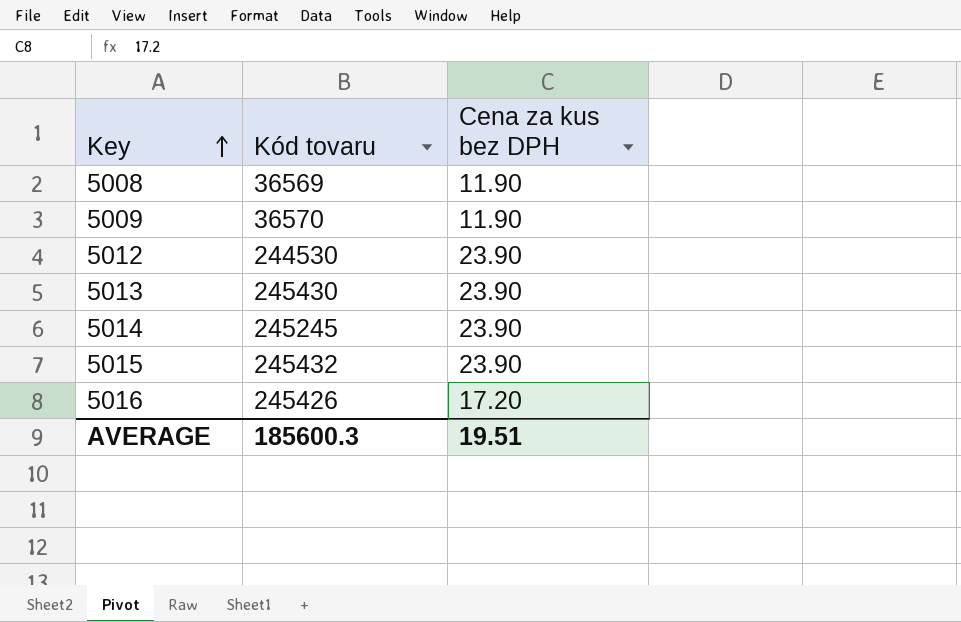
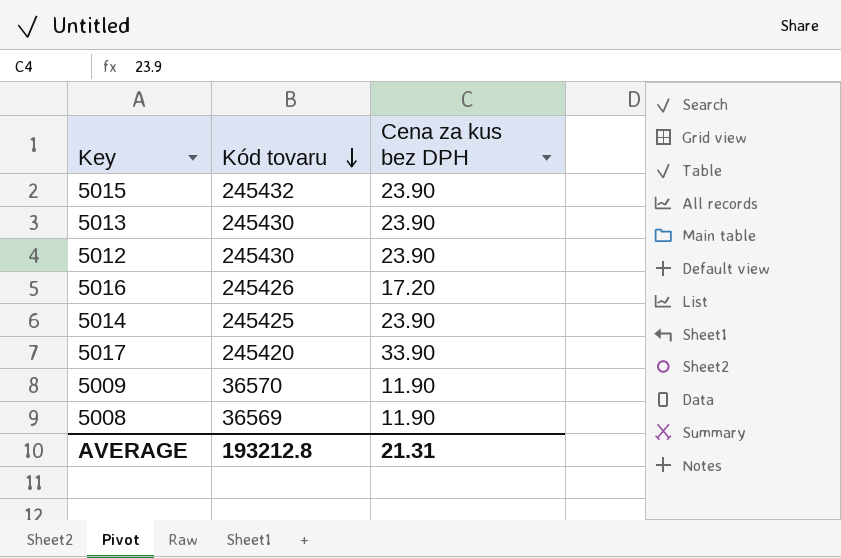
row order: Key ascending -> Kód tovaru descending
5012 | Kód tovaru: 244530 -> 245430
5014 | Kód tovaru: 245245 -> 245425
row 5017: none -> 245420 | 33.90
AVERAGE | Kód tovaru: 185600.3 -> 193212.8
AVERAGE | Cena za kus bez DPH: 19.51 -> 21.31

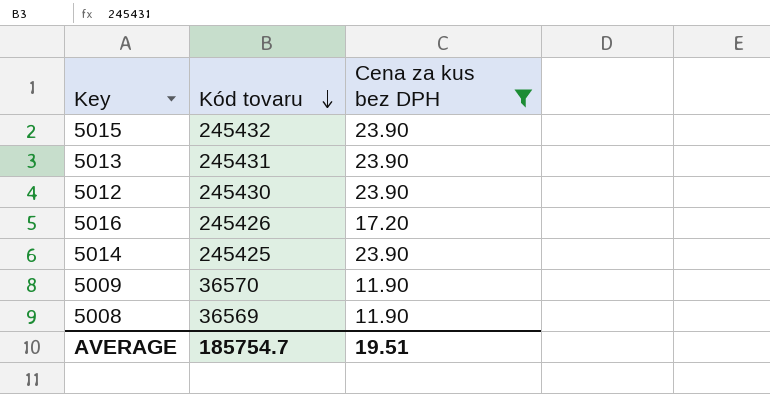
filter: none -> Cena za kus bez DPH != 33.90
5013 | Kód tovaru: 245430 -> 245431
AVERAGE | Kód tovaru: 193212.8 -> 185754.7
AVERAGE | Cena za kus bez DPH: 21.31 -> 19.51

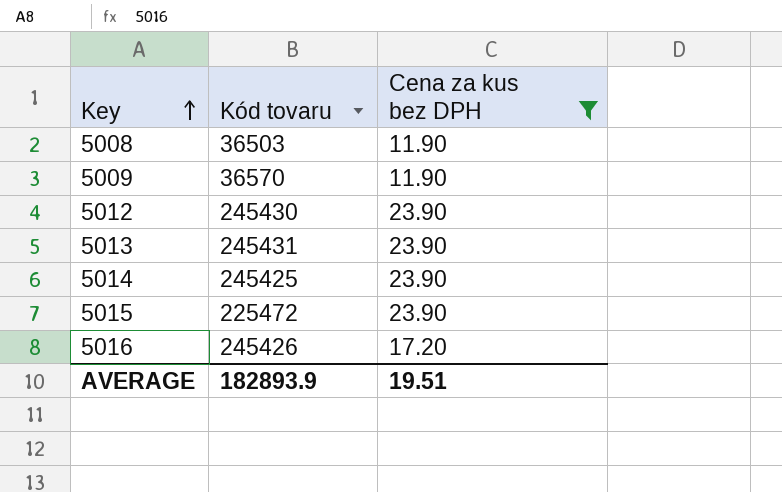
row order: Kód tovaru descending -> Key ascending
5008 | Kód tovaru: 36569 -> 36503
5015 | Kód tovaru: 245432 -> 225472
AVERAGE | Kód tovaru: 185754.7 -> 182893.9

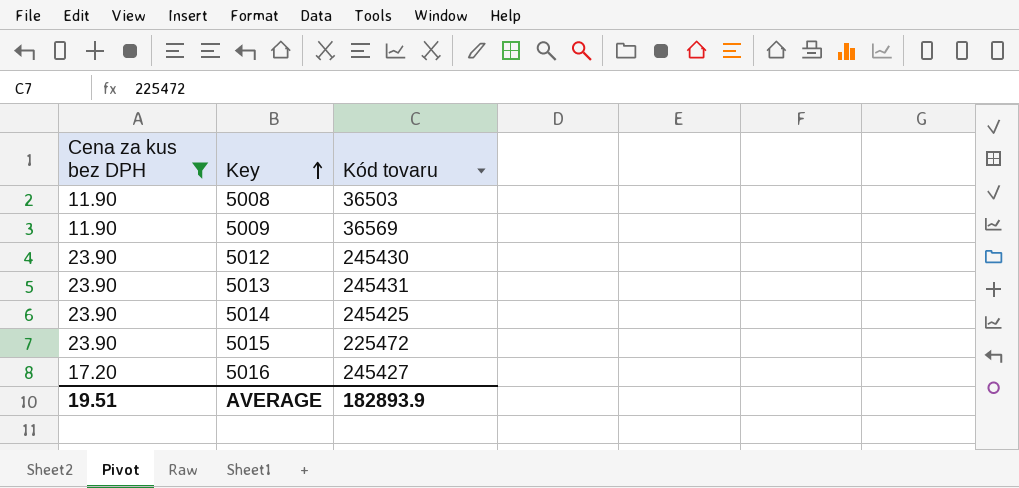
column Cena za kus bez DPH | position: 3 -> 1
5009 | Kód tovaru: 36570 -> 36569
5016 | Kód tovaru: 245426 -> 245427

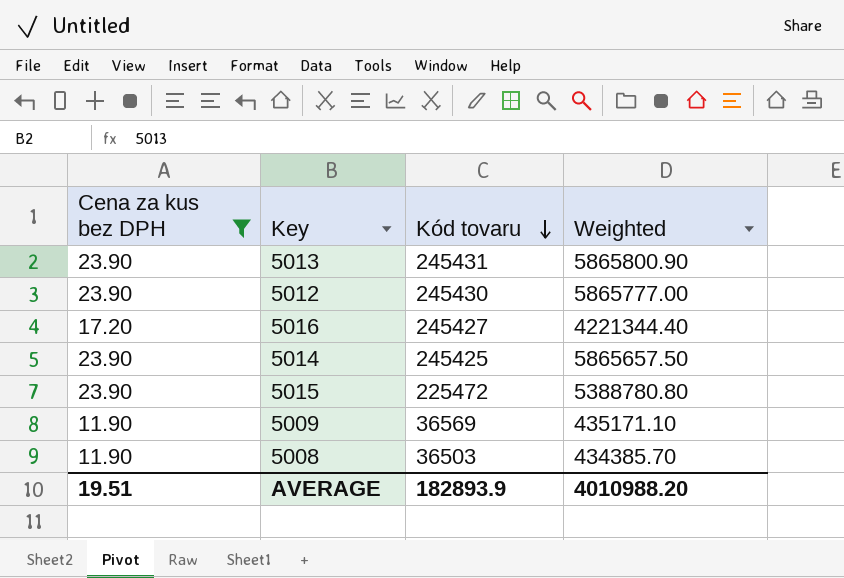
row order: Key ascending -> Kód tovaru descending
column Weighted | formula: none -> [Cena za kus bez DPH] * [Kód tovaru]

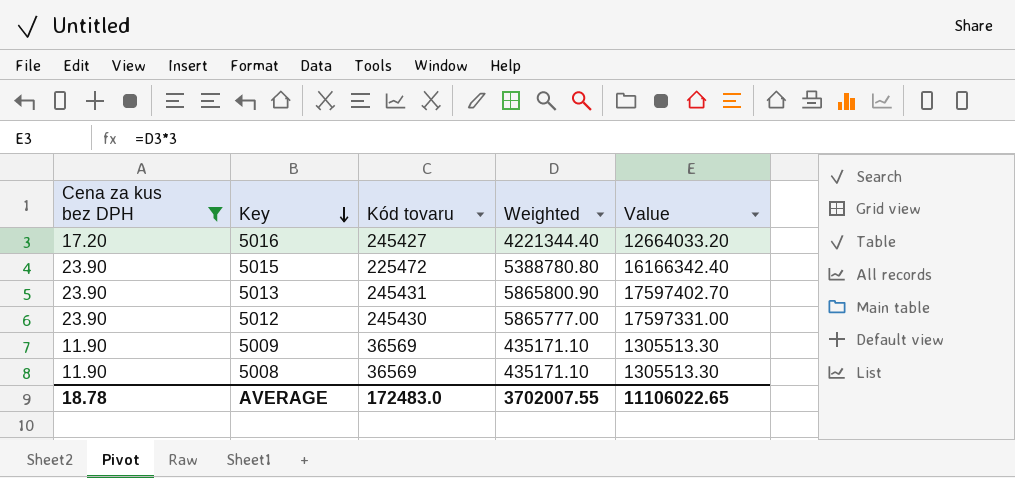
row order: Kód tovaru descending -> Key descending
column Value | formula: none -> [Weighted] * 3
row 5014: 23.90 | 245425 | 5865657.50 -> none
5008 | Kód tovaru: 36503 -> 36569
5008 | Weighted: 434385.70 -> 435171.10
AVERAGE | Cena za kus bez DPH: 19.51 -> 18.78
AVERAGE | Kód tovaru: 182893.9 -> 172483.0
AVERAGE | Weighted: 4010988.20 -> 3702007.55

